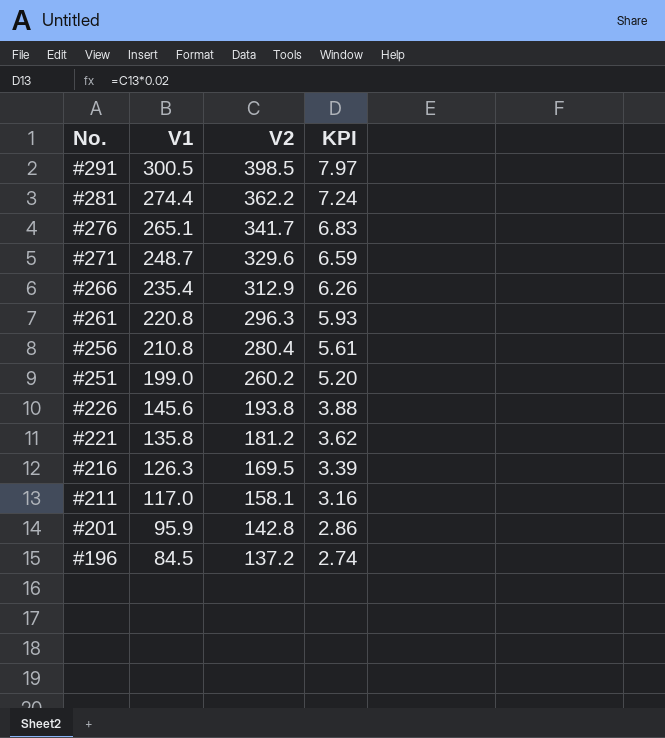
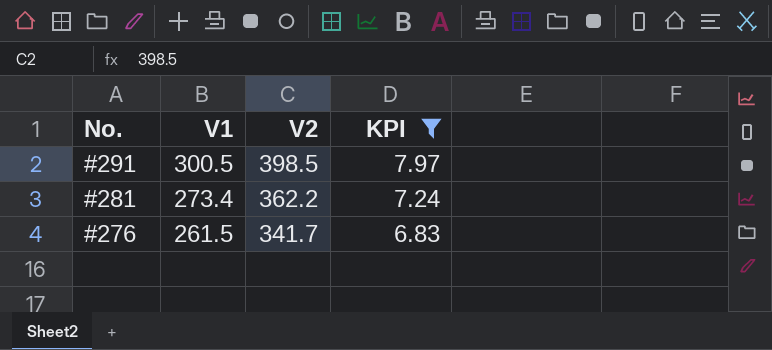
filter: none -> KPI >= 6.83
#281 | V1: 274.4 -> 273.4
#276 | V1: 265.1 -> 261.5

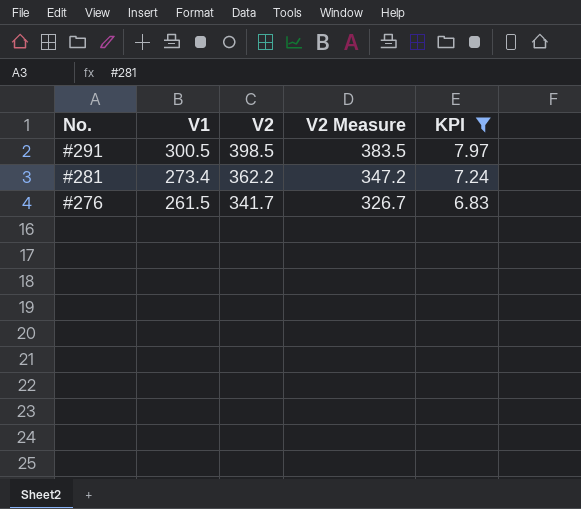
column V2 Measure | formula: none -> [V2] - 15

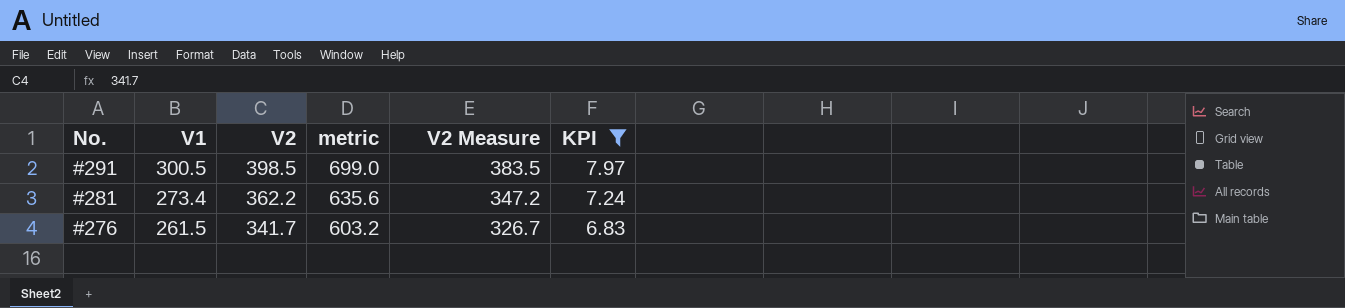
column metric | formula: none -> [V1] + [V2]

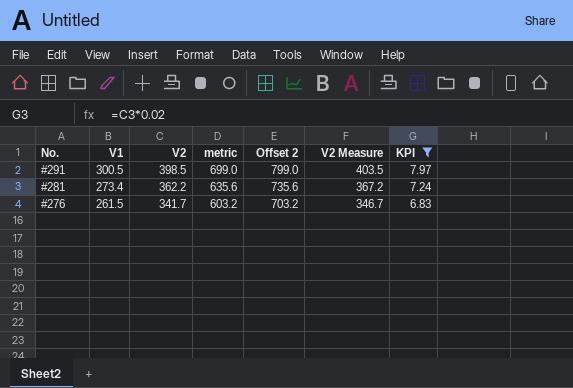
column Offset 2 | formula: none -> [metric] + 100
column V2 Measure | formula: [V2] - 15 -> [V2] + 5

